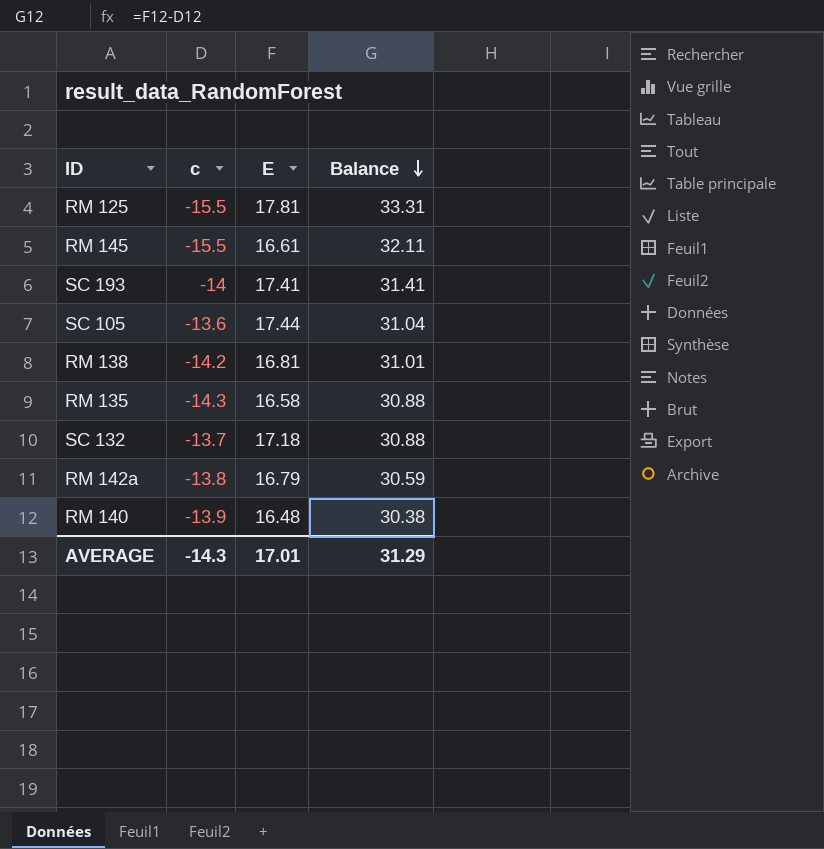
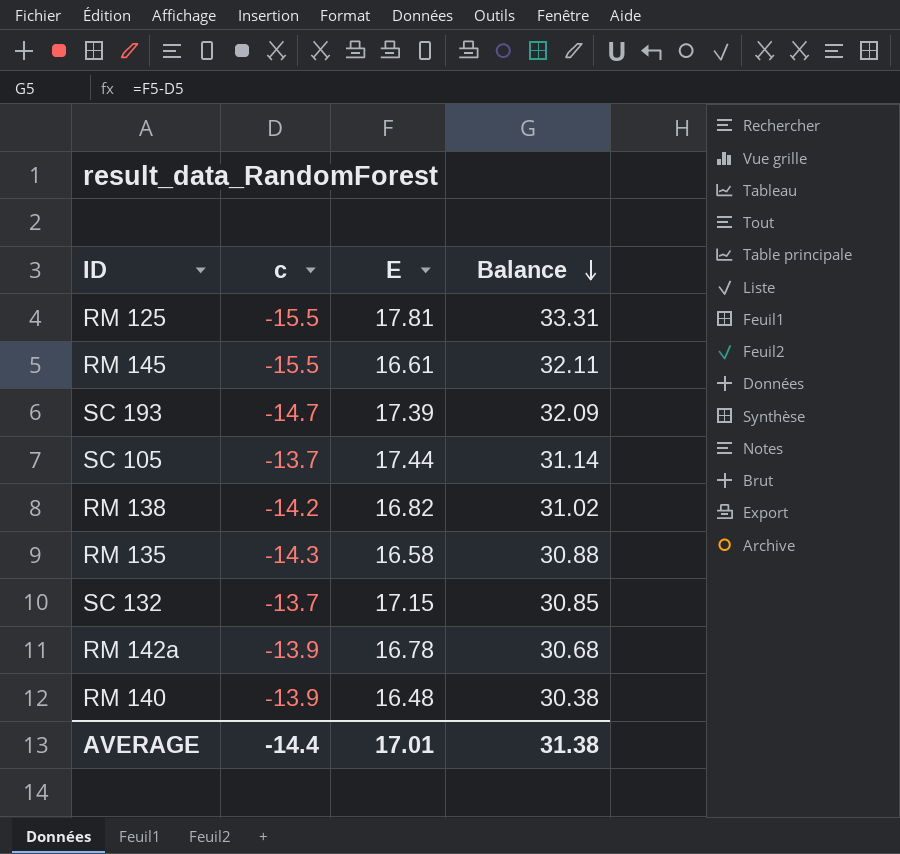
SC 193 | c: -14 -> -14.7
SC 193 | E: 17.41 -> 17.39
SC 193 | Balance: 31.41 -> 32.09
SC 105 | c: -13.6 -> -13.7
SC 105 | Balance: 31.04 -> 31.14
RM 138 | E: 16.81 -> 16.82
RM 138 | Balance: 31.01 -> 31.02
SC 132 | E: 17.18 -> 17.15
SC 132 | Balance: 30.88 -> 30.85
RM 142a | c: -13.8 -> -13.9
RM 142a | E: 16.79 -> 16.78
RM 142a | Balance: 30.59 -> 30.68
AVERAGE | c: -14.3 -> -14.4
AVERAGE | Balance: 31.29 -> 31.38

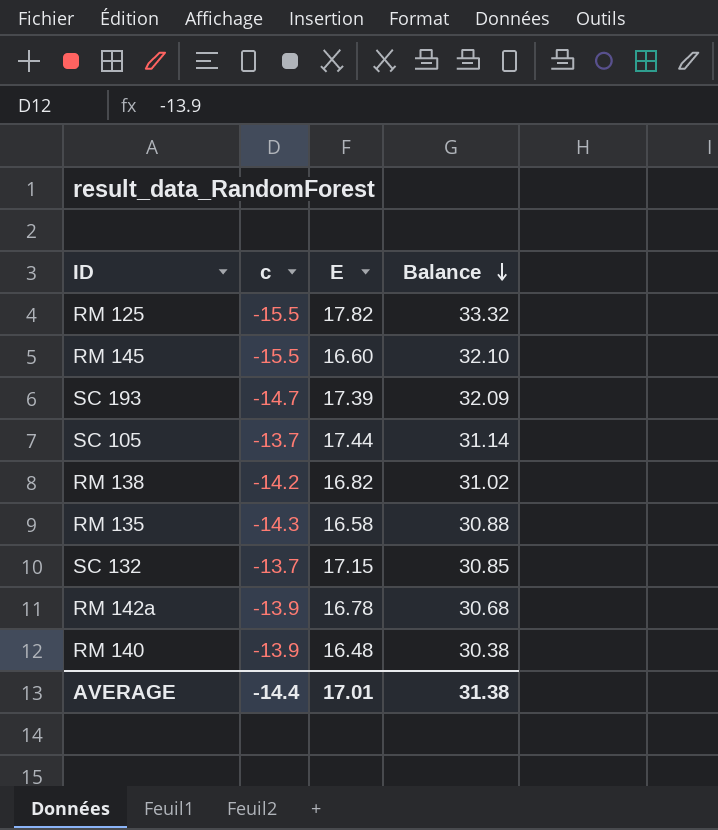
RM 125 | E: 17.81 -> 17.82
RM 125 | Balance: 33.31 -> 33.32
RM 145 | E: 16.61 -> 16.60
RM 145 | Balance: 32.11 -> 32.10

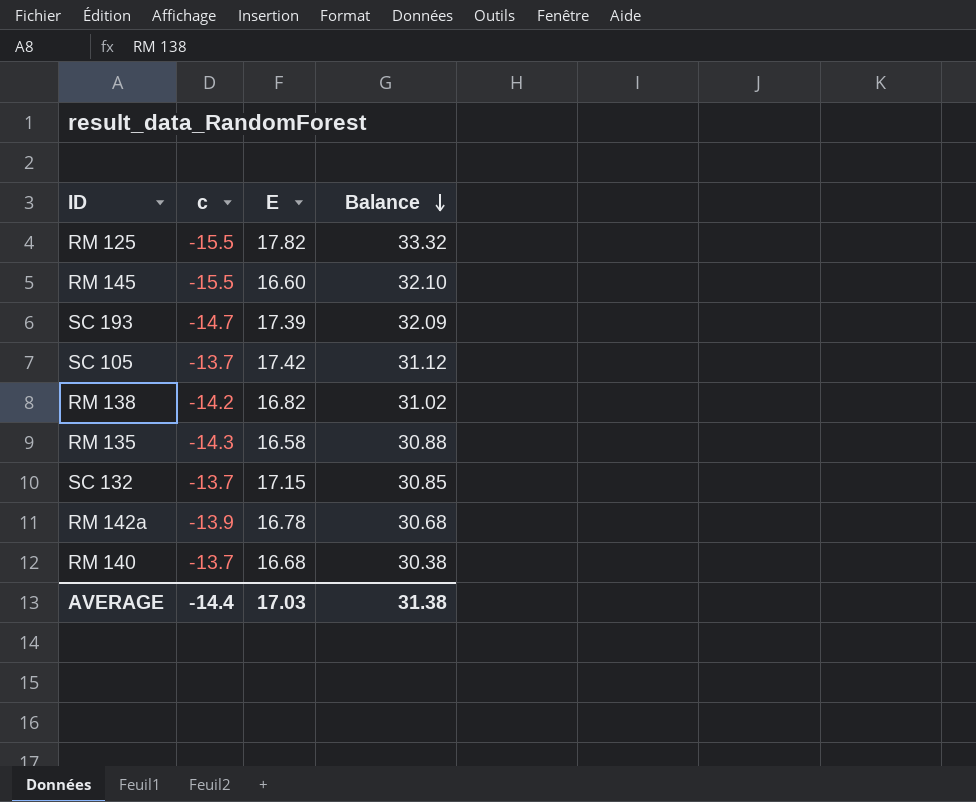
SC 105 | E: 17.44 -> 17.42
SC 105 | Balance: 31.14 -> 31.12
RM 140 | c: -13.9 -> -13.7
RM 140 | E: 16.48 -> 16.68
AVERAGE | E: 17.01 -> 17.03

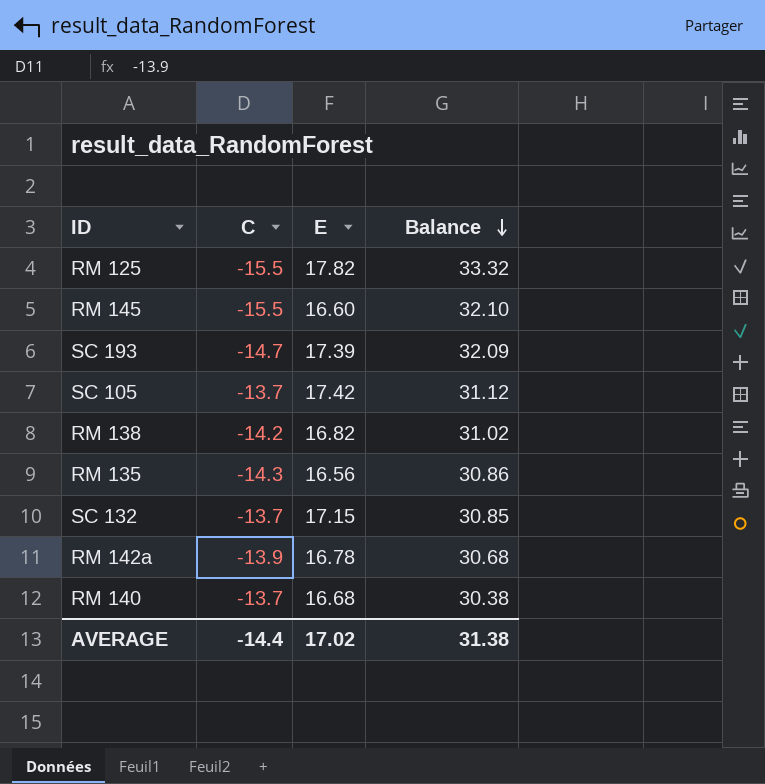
column name: c -> C
RM 135 | E: 16.58 -> 16.56
RM 135 | Balance: 30.88 -> 30.86
AVERAGE | E: 17.03 -> 17.02

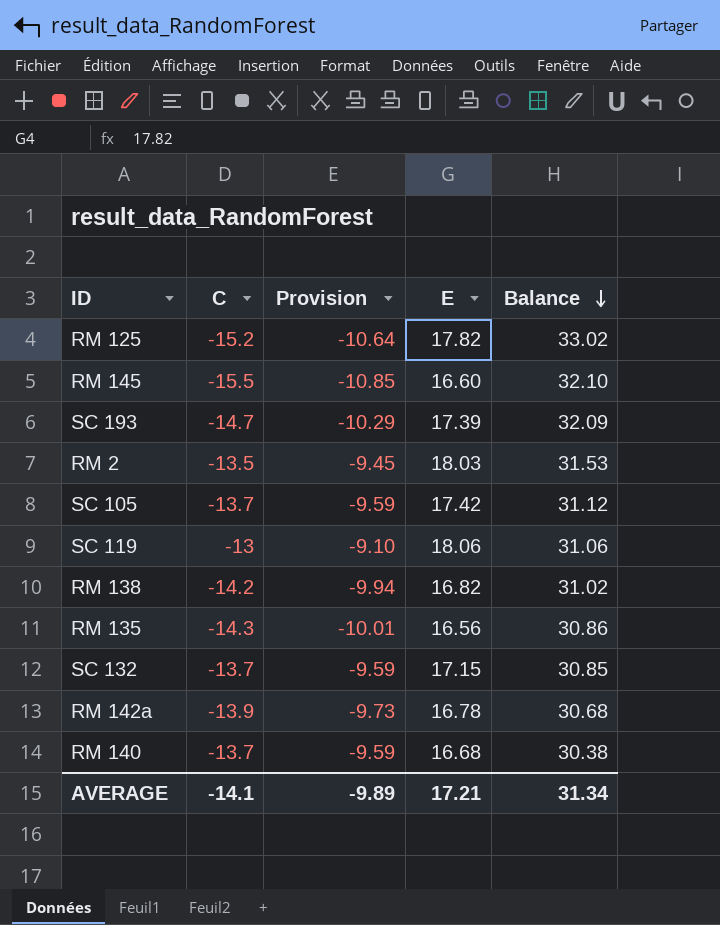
column Provision | formula: none -> [C] * 0.7
RM 125 | C: -15.5 -> -15.2
RM 125 | Balance: 33.32 -> 33.02
row RM 2: none -> -13.5 | -9.45 | 18.03 | 31.53
row SC 119: none -> -13 | -9.10 | 18.06 | 31.06
AVERAGE | C: -14.4 -> -14.1
AVERAGE | E: 17.02 -> 17.21
AVERAGE | Balance: 31.38 -> 31.34

